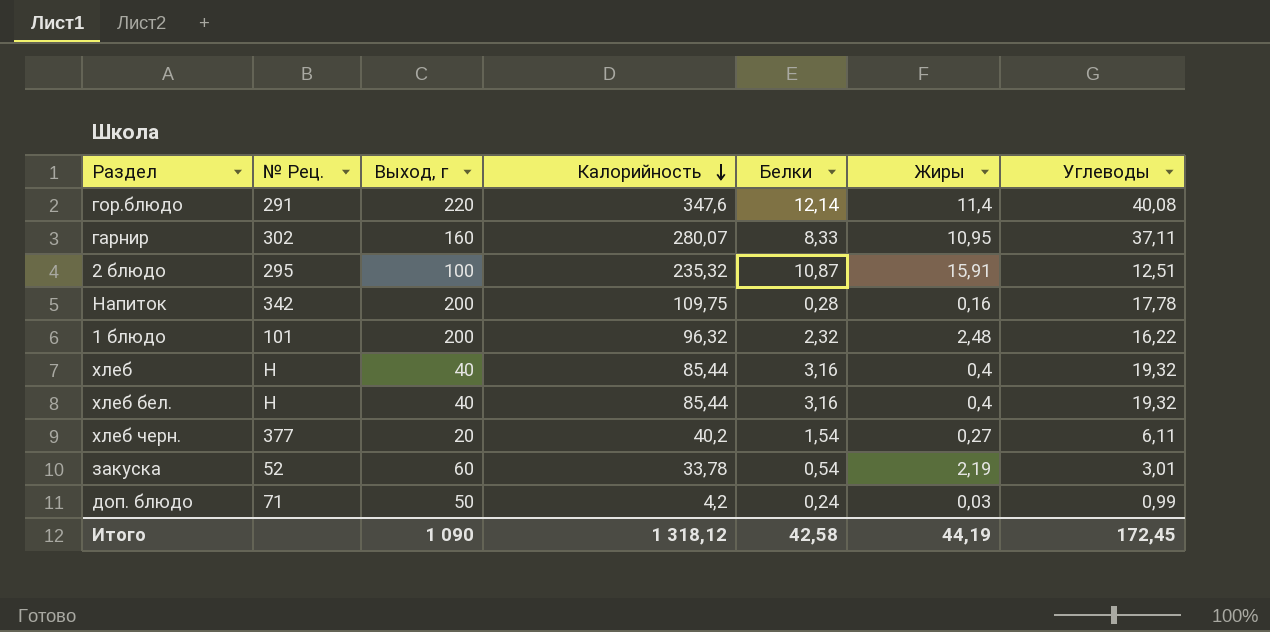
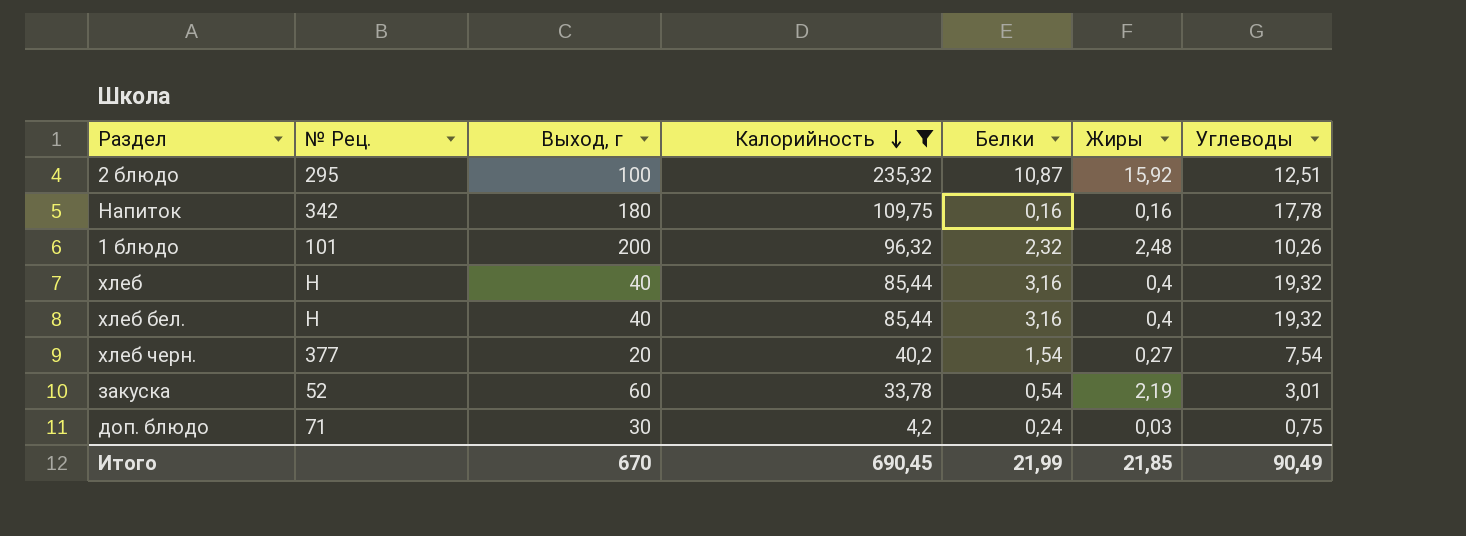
filter: none -> Калорийность <= 235,32
2 блюдо | Жиры: 15,91 -> 15,92
Напиток | Выход, г: 200 -> 180
Напиток | Белки: 0,28 -> 0,16
1 блюдо | Углеводы: 16,22 -> 10,26
хлеб черн. | Углеводы: 6,11 -> 7,54
доп. блюдо | Выход, г: 50 -> 30
доп. блюдо | Углеводы: 0,99 -> 0,75
Итого | Выход, г: 1 090 -> 670
Итого | Калорийность: 1 318,12 -> 690,45
Итого | Белки: 42,58 -> 21,99
Итого | Жиры: 44,19 -> 21,85
Итого | Углеводы: 172,45 -> 90,49

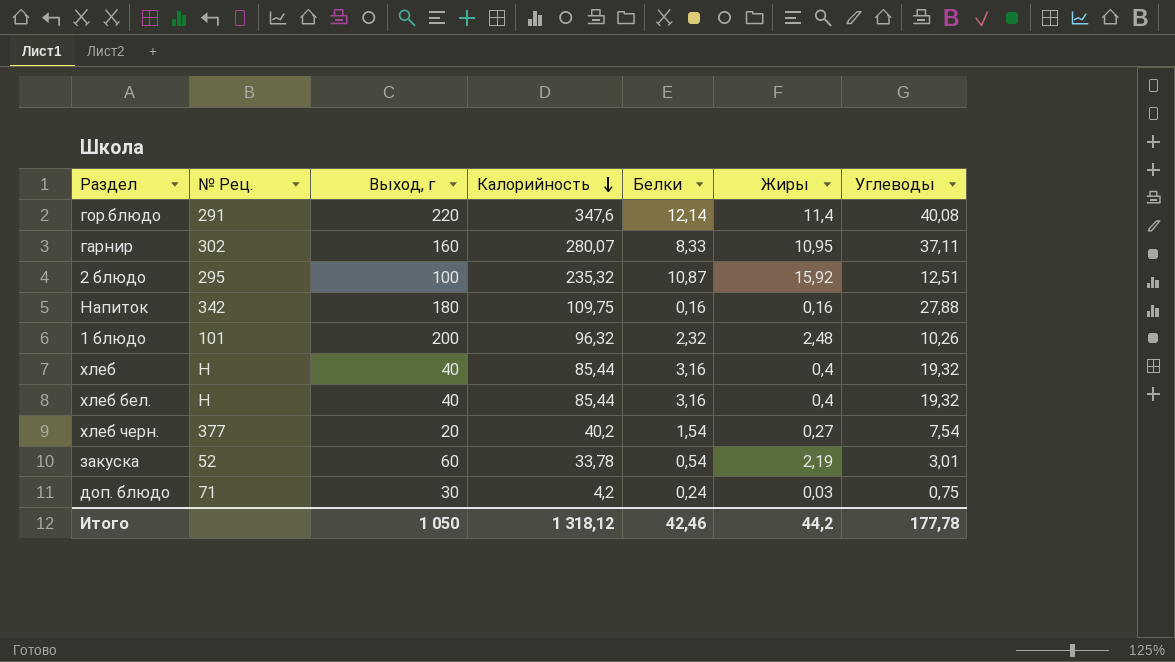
filter: Калорийность <= 235,32 -> none
Напиток | Углеводы: 17,78 -> 27,88
Итого | Выход, г: 670 -> 1 050
Итого | Калорийность: 690,45 -> 1 318,12
Итого | Белки: 21,99 -> 42,46
Итого | Жиры: 21,85 -> 44,2
Итого | Углеводы: 90,49 -> 177,78

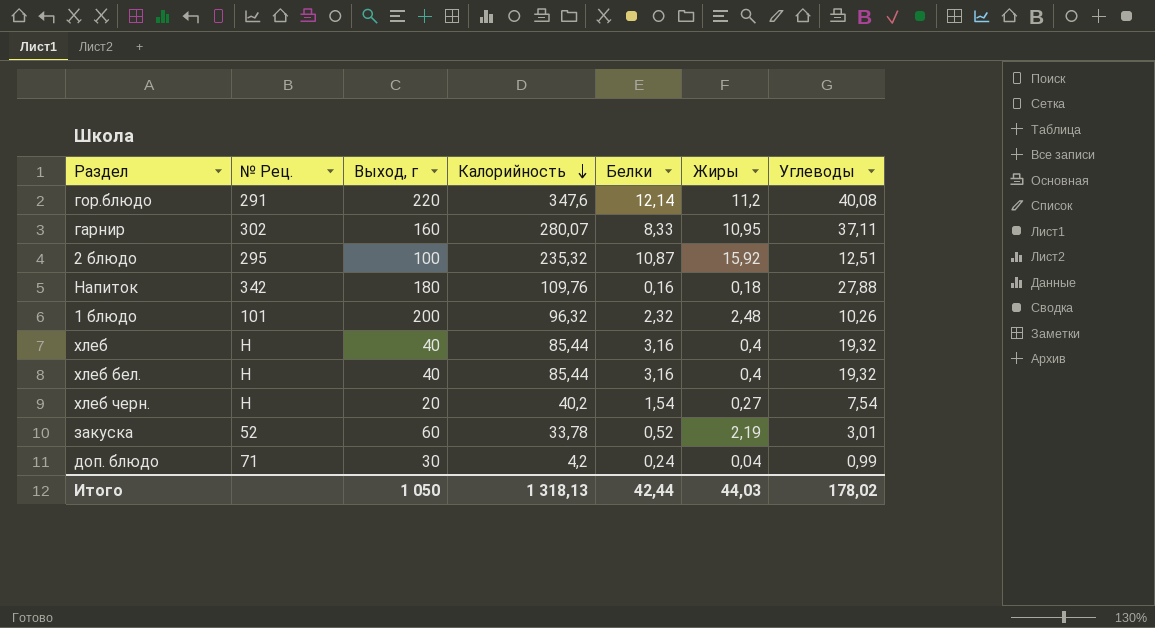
гор.блюдо | Жиры: 11,4 -> 11,2
Напиток | Калорийность: 109,75 -> 109,76
Напиток | Жиры: 0,16 -> 0,18
хлеб черн. | № Рец.: 377 -> Н
закуска | Белки: 0,54 -> 0,52
доп. блюдо | Жиры: 0,03 -> 0,04
доп. блюдо | Углеводы: 0,75 -> 0,99
Итого | Калорийность: 1 318,12 -> 1 318,13
Итого | Белки: 42,46 -> 42,44
Итого | Жиры: 44,2 -> 44,03
Итого | Углеводы: 177,78 -> 178,02

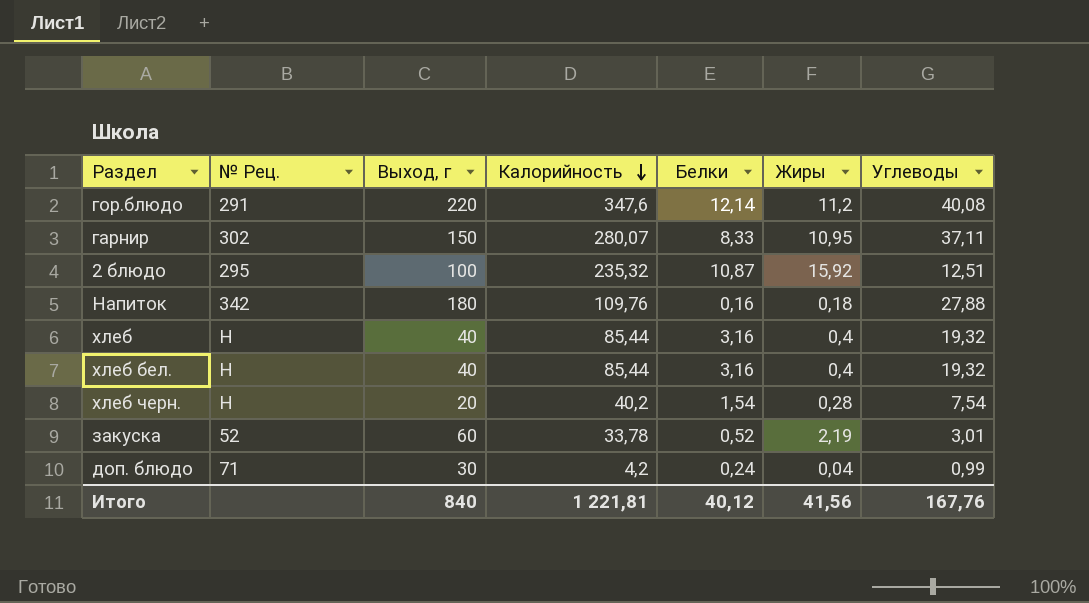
row 1 блюдо: 101 | 200 | 96,32 | 2,32 | 2,48 | 10,26 -> none
гарнир | Выход, г: 160 -> 150
хлеб черн. | Жиры: 0,27 -> 0,28
Итого | Выход, г: 1 050 -> 840
Итого | Калорийность: 1 318,13 -> 1 221,81
Итого | Белки: 42,44 -> 40,12
Итого | Жиры: 44,03 -> 41,56
Итого | Углеводы: 178,02 -> 167,76

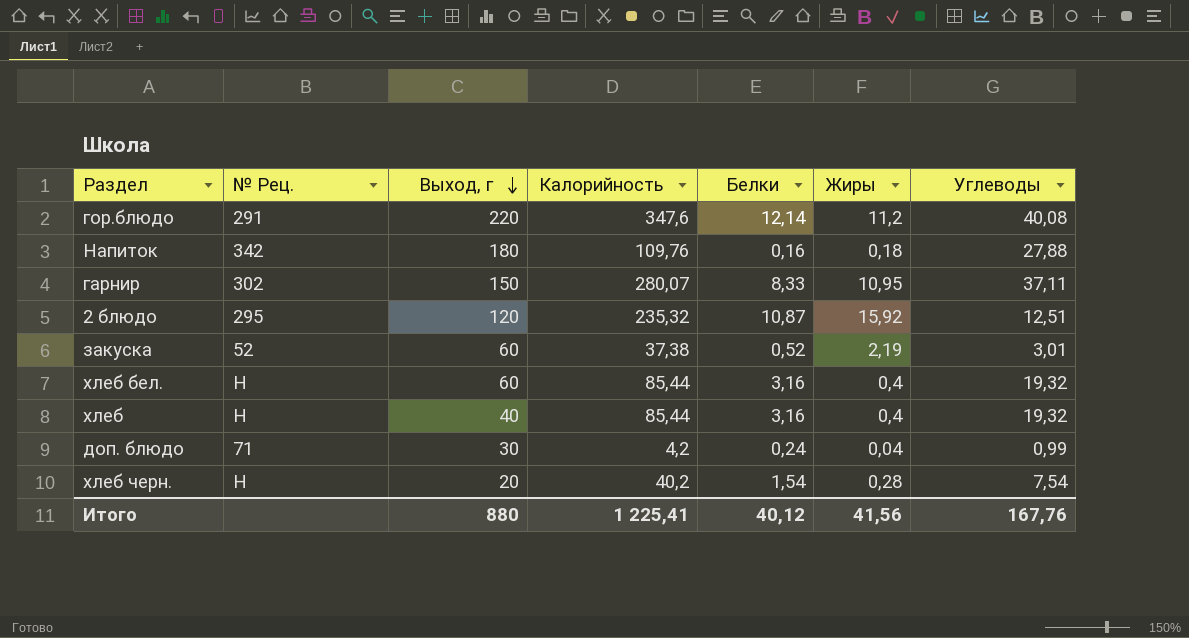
row order: Калорийность descending -> Выход, г descending
2 блюдо | Выход, г: 100 -> 120
закуска | Калорийность: 33,78 -> 37,38
хлеб бел. | Выход, г: 40 -> 60
Итого | Выход, г: 840 -> 880
Итого | Калорийность: 1 221,81 -> 1 225,41

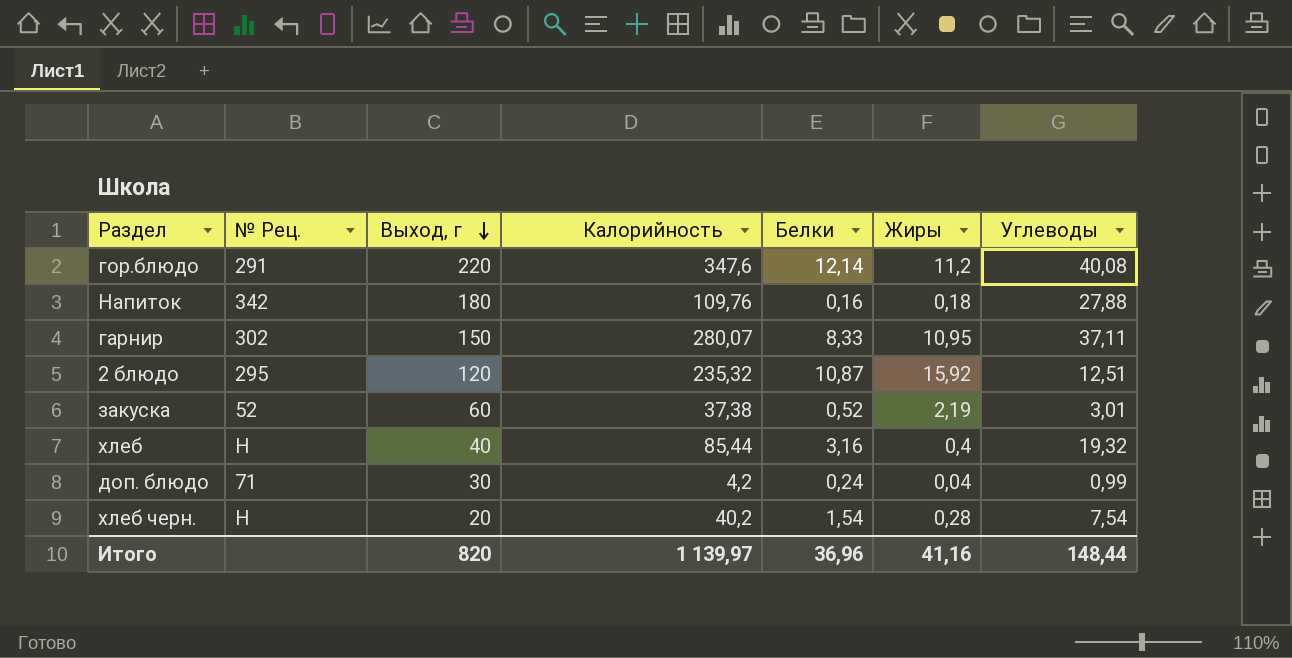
row хлеб бел.: Н | 60 | 85,44 | 3,16 | 0,4 | 19,32 -> none
Итого | Выход, г: 880 -> 820
Итого | Калорийность: 1 225,41 -> 1 139,97
Итого | Белки: 40,12 -> 36,96
Итого | Жиры: 41,56 -> 41,16
Итого | Углеводы: 167,76 -> 148,44

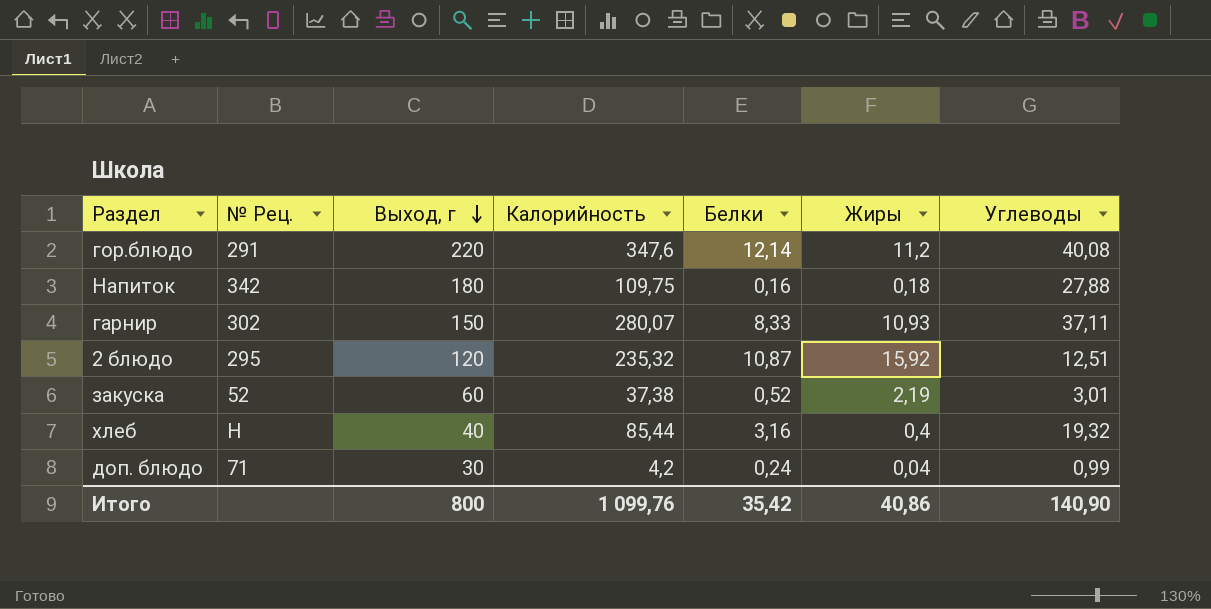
row хлеб черн.: Н | 20 | 40,2 | 1,54 | 0,28 | 7,54 -> none
Напиток | Калорийность: 109,76 -> 109,75
гарнир | Жиры: 10,95 -> 10,93
Итого | Выход, г: 820 -> 800
Итого | Калорийность: 1 139,97 -> 1 099,76
Итого | Белки: 36,96 -> 35,42
Итого | Жиры: 41,16 -> 40,86
Итого | Углеводы: 148,44 -> 140,90

